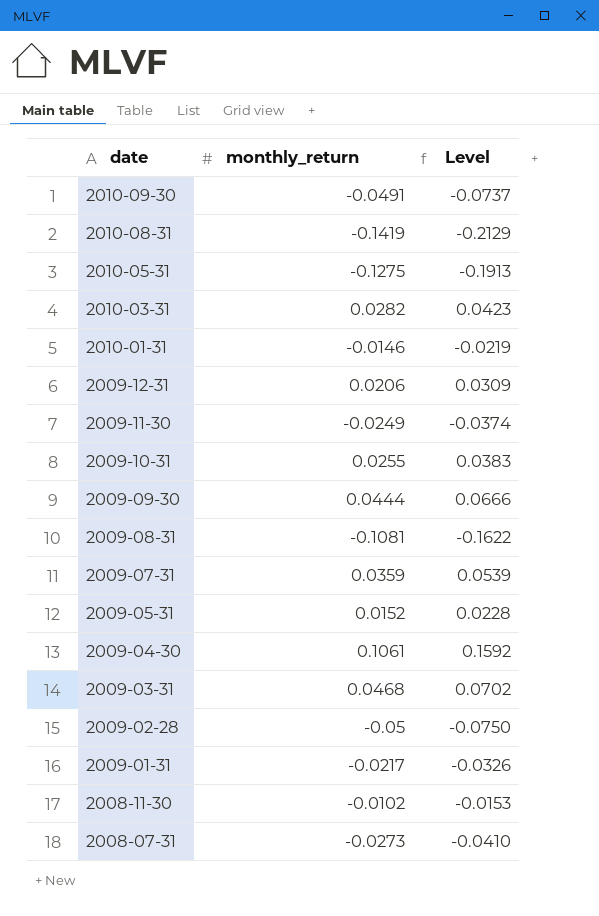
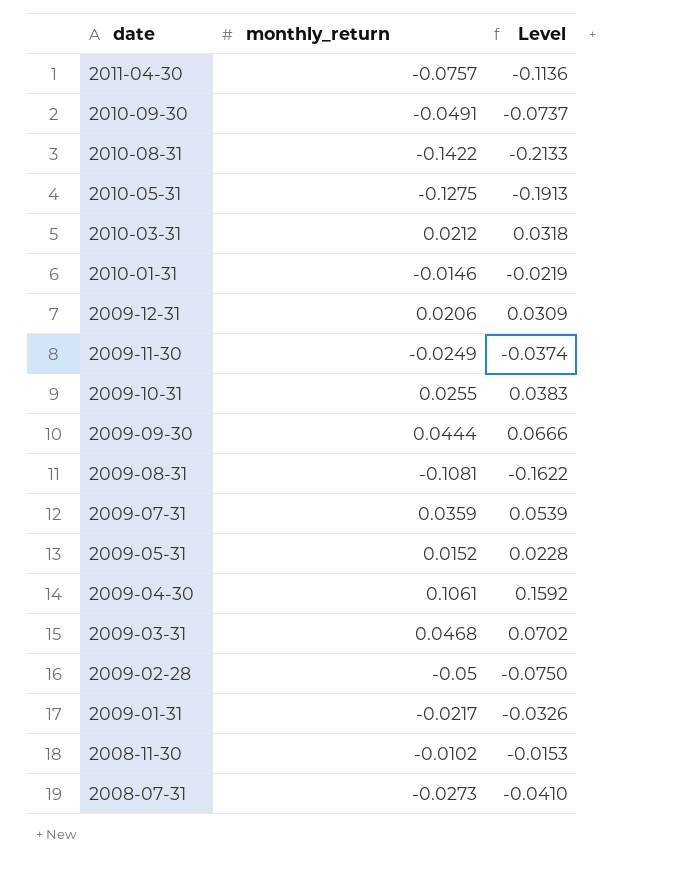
row 2011-04-30: none -> -0.0757 | -0.1136
2010-08-31 | monthly_return: -0.1419 -> -0.1422
2010-08-31 | Level: -0.2129 -> -0.2133
2010-03-31 | monthly_return: 0.0282 -> 0.0212
2010-03-31 | Level: 0.0423 -> 0.0318

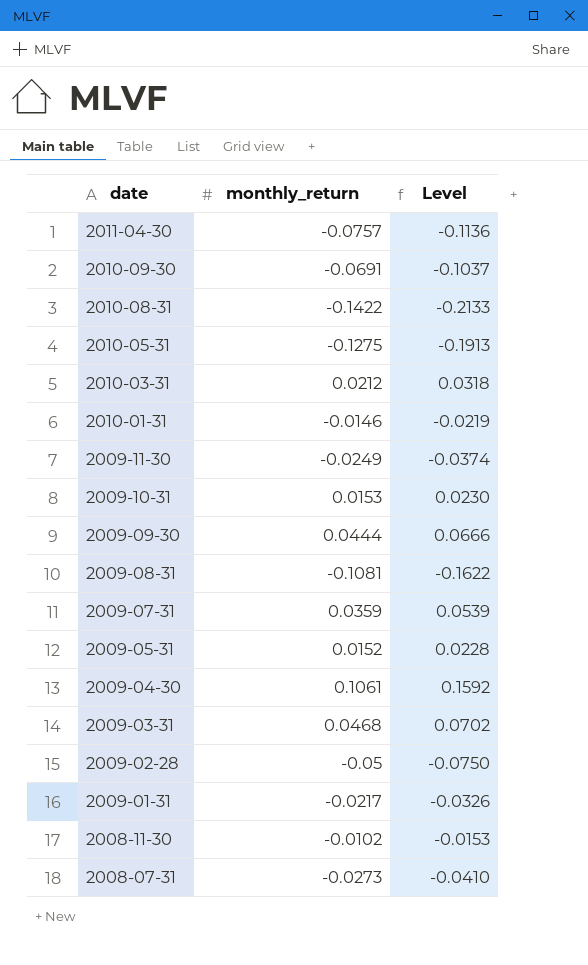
row 2009-12-31: 0.0206 | 0.0309 -> none
2010-09-30 | monthly_return: -0.0491 -> -0.0691
2010-09-30 | Level: -0.0737 -> -0.1037
2009-10-31 | monthly_return: 0.0255 -> 0.0153
2009-10-31 | Level: 0.0383 -> 0.0230

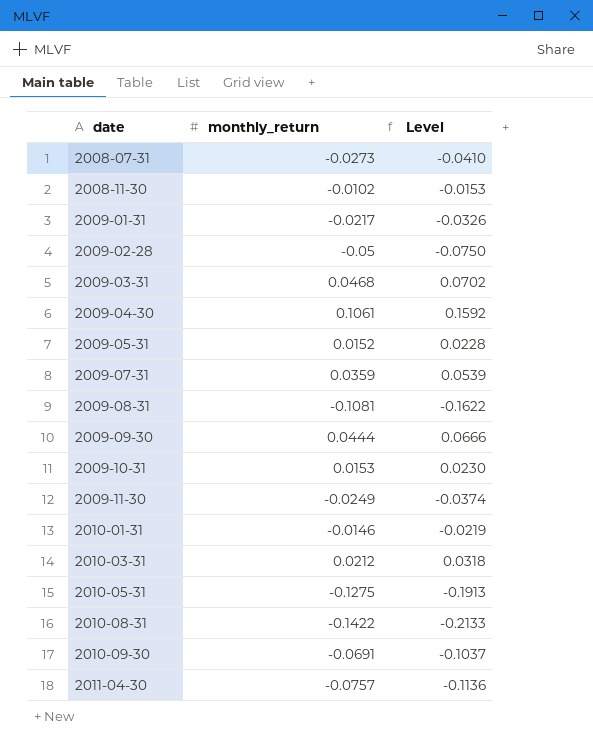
row order: date descending -> date ascending

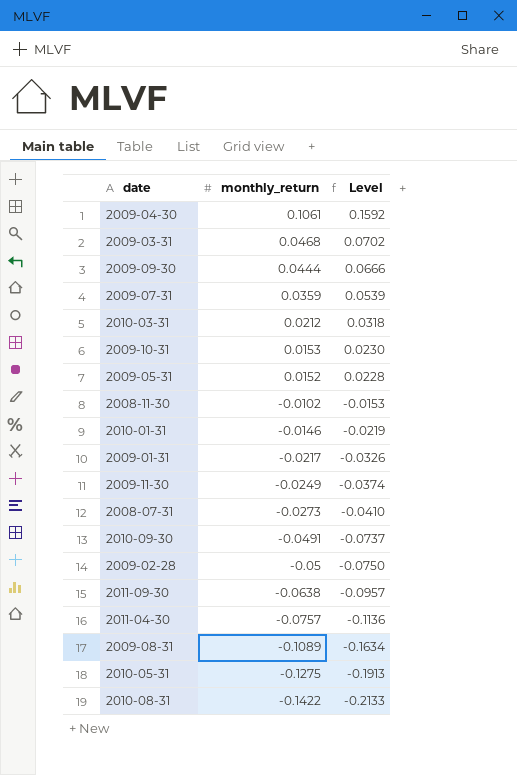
row order: date ascending -> monthly_return descending
2010-09-30 | monthly_return: -0.0691 -> -0.0491
2010-09-30 | Level: -0.1037 -> -0.0737
row 2011-09-30: none -> -0.0638 | -0.0957
2009-08-31 | monthly_return: -0.1081 -> -0.1089
2009-08-31 | Level: -0.1622 -> -0.1634

